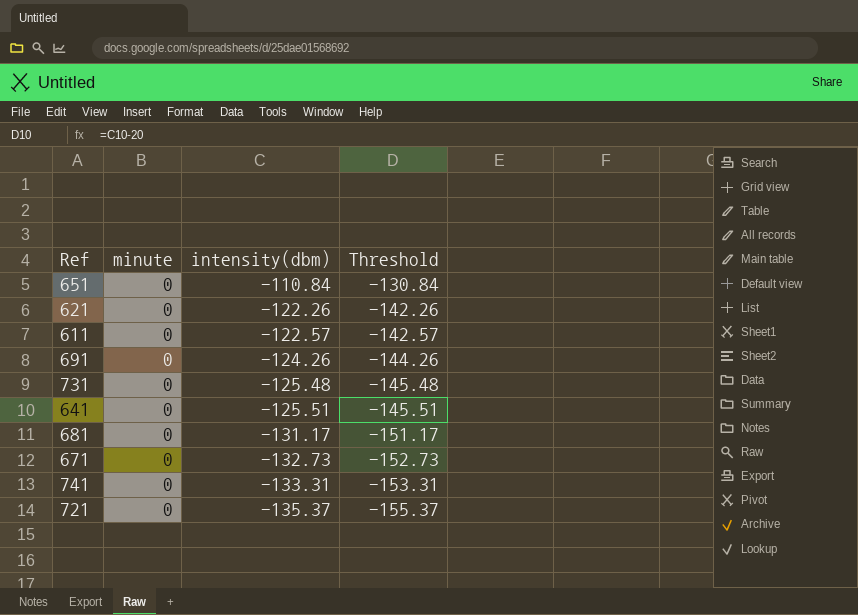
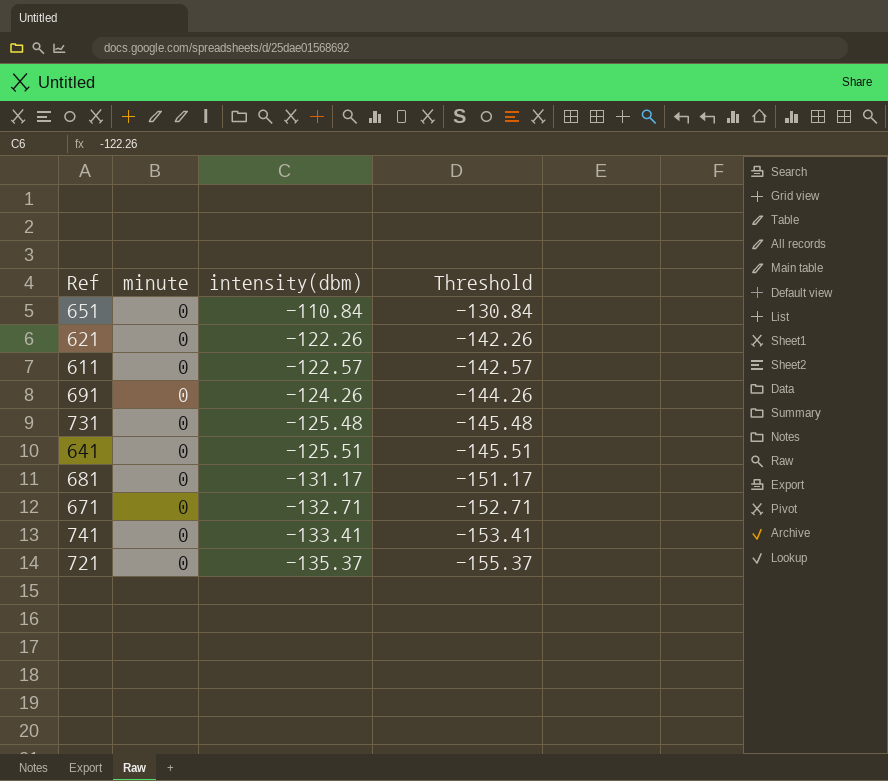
671 | intensity(dbm): -132.73 -> -132.71
671 | Threshold: -152.73 -> -152.71
741 | intensity(dbm): -133.31 -> -133.41
741 | Threshold: -153.31 -> -153.41

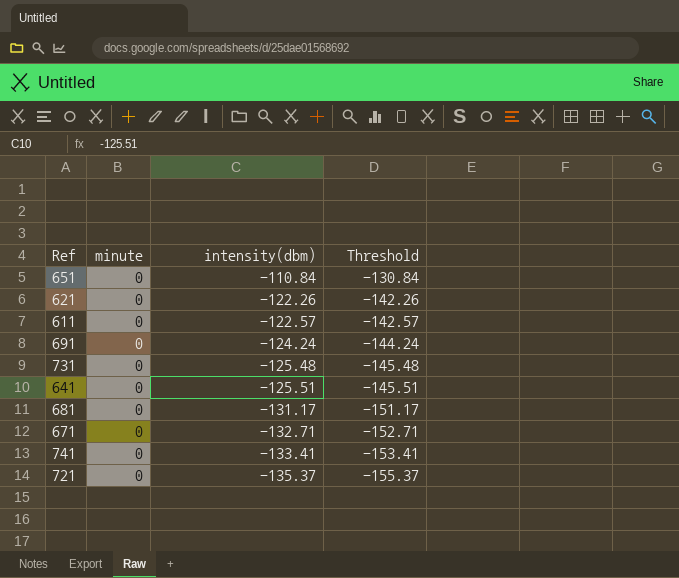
691 | intensity(dbm): -124.26 -> -124.24
691 | Threshold: -144.26 -> -144.24

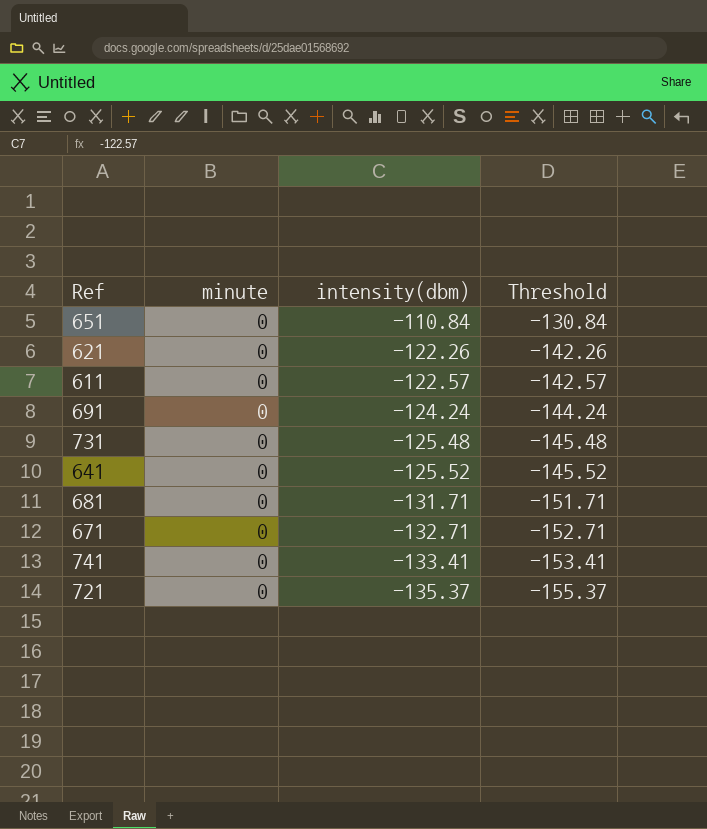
641 | intensity(dbm): -125.51 -> -125.52
641 | Threshold: -145.51 -> -145.52
681 | intensity(dbm): -131.17 -> -131.71
681 | Threshold: -151.17 -> -151.71

